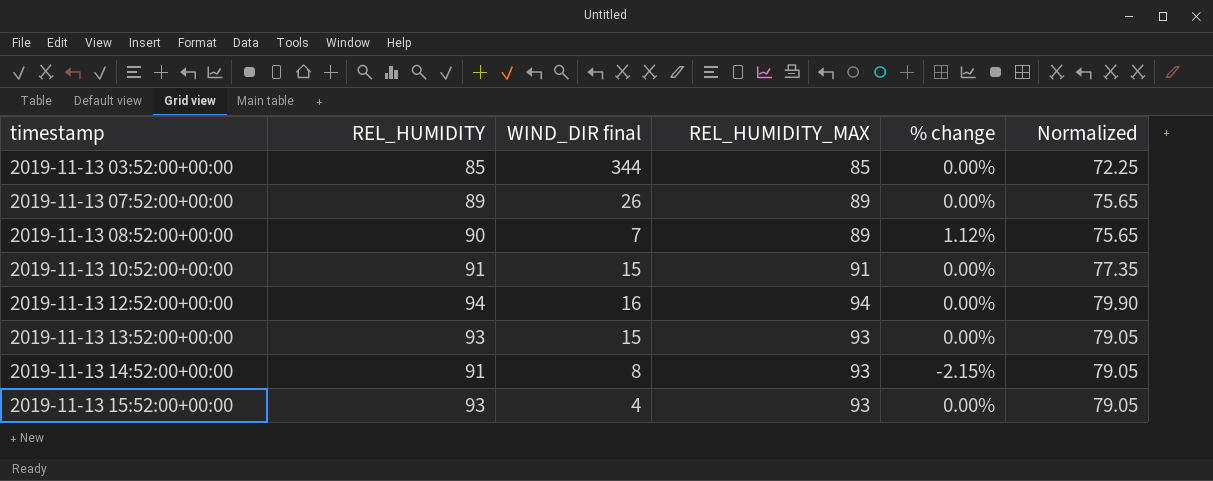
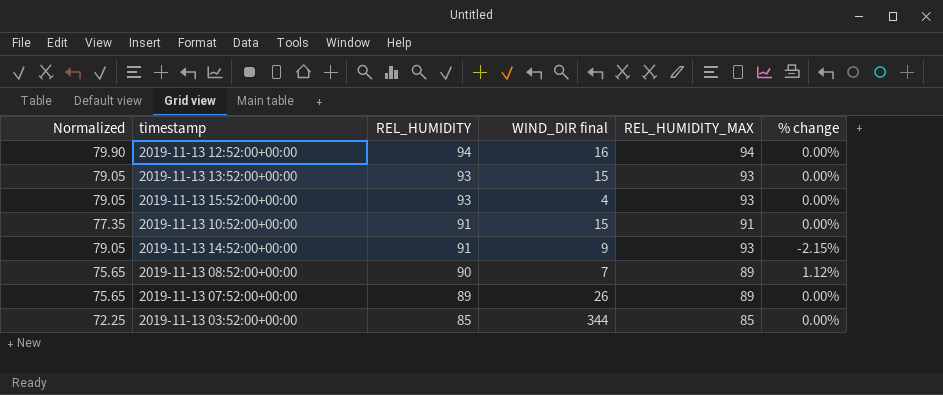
row order: timestamp ascending -> REL_HUMIDITY descending
column Normalized | position: 6 -> 1
2019-11-13 14:52:00+00:00 | WIND_DIR final: 8 -> 9

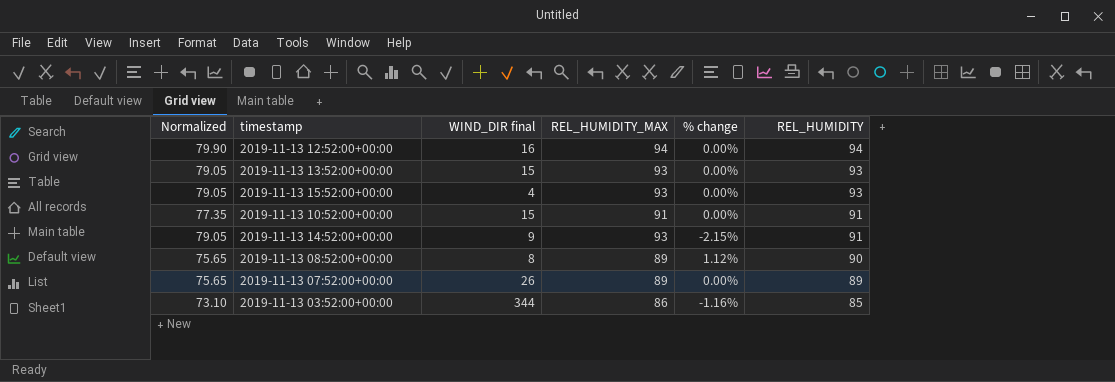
column REL_HUMIDITY | position: 3 -> 6
2019-11-13 08:52:00+00:00 | WIND_DIR final: 7 -> 8
2019-11-13 03:52:00+00:00 | Normalized: 72.25 -> 73.10
2019-11-13 03:52:00+00:00 | REL_HUMIDITY_MAX: 85 -> 86
2019-11-13 03:52:00+00:00 | % change: 0.00% -> -1.16%

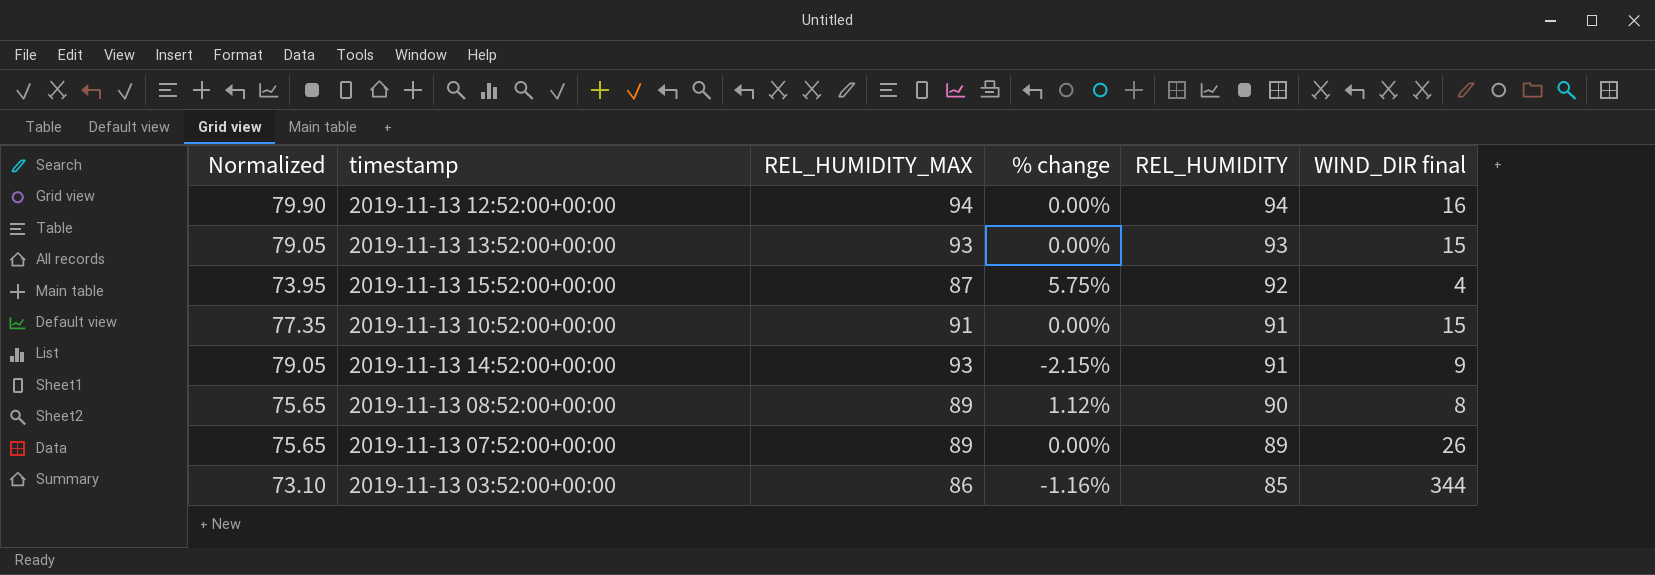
column WIND_DIR final | position: 3 -> 6
2019-11-13 15:52:00+00:00 | Normalized: 79.05 -> 73.95
2019-11-13 15:52:00+00:00 | REL_HUMIDITY_MAX: 93 -> 87
2019-11-13 15:52:00+00:00 | % change: 0.00% -> 5.75%
2019-11-13 15:52:00+00:00 | REL_HUMIDITY: 93 -> 92

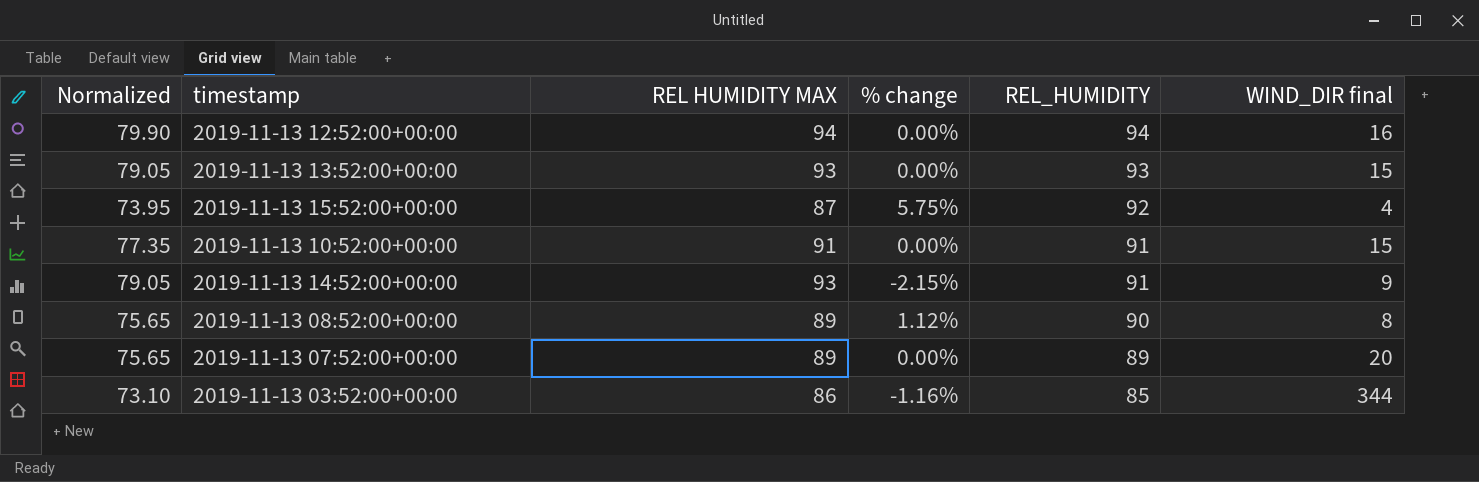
column name: REL_HUMIDITY_MAX -> REL HUMIDITY MAX
2019-11-13 07:52:00+00:00 | WIND_DIR final: 26 -> 20

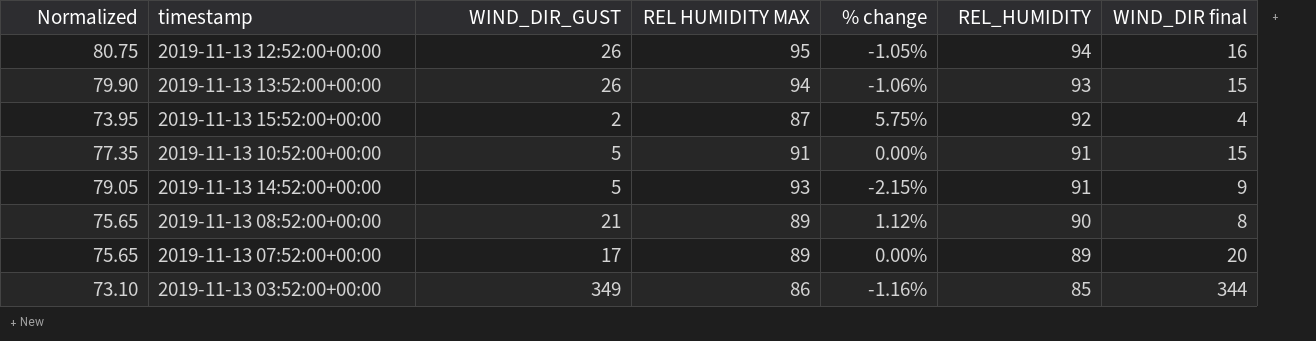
column WIND_DIR_GUST | position: none -> 3
2019-11-13 12:52:00+00:00 | Normalized: 79.90 -> 80.75
2019-11-13 12:52:00+00:00 | REL HUMIDITY MAX: 94 -> 95
2019-11-13 12:52:00+00:00 | % change: 0.00% -> -1.05%
2019-11-13 13:52:00+00:00 | Normalized: 79.05 -> 79.90
2019-11-13 13:52:00+00:00 | REL HUMIDITY MAX: 93 -> 94
2019-11-13 13:52:00+00:00 | % change: 0.00% -> -1.06%

